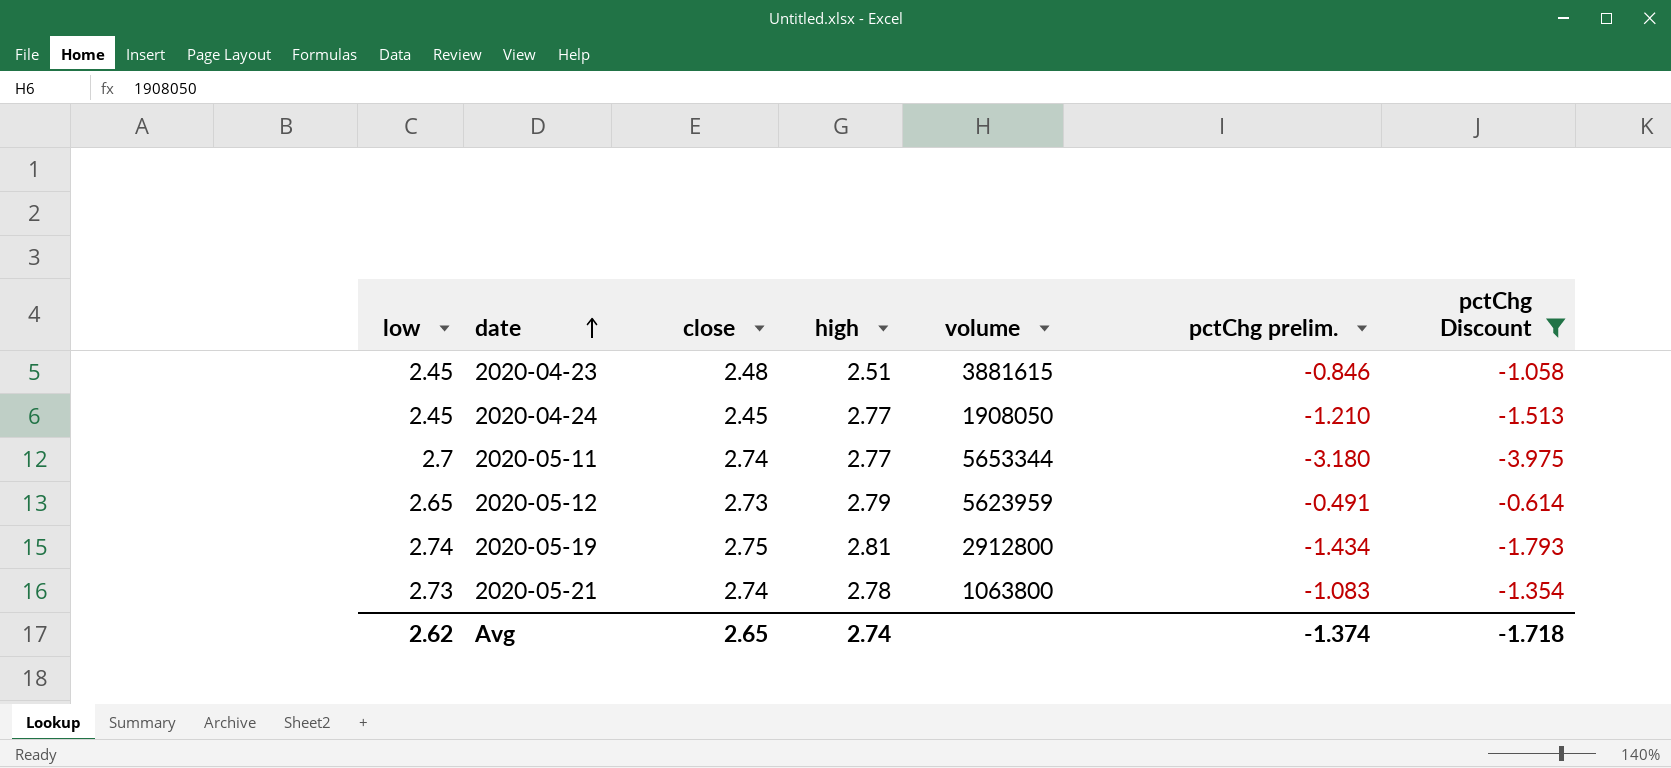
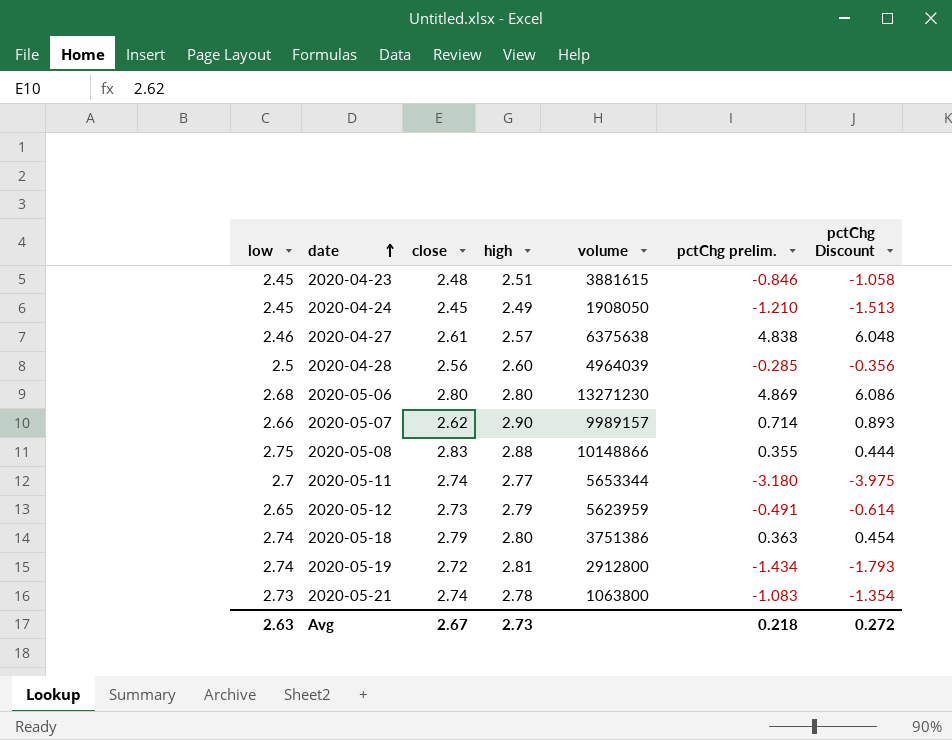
filter: pctChg Discount <= -0.614 -> none
2020-04-24 | high: 2.77 -> 2.49
2020-05-19 | close: 2.75 -> 2.72
Avg | low: 2.62 -> 2.63
Avg | close: 2.65 -> 2.67
Avg | high: 2.74 -> 2.73
Avg | pctChg prelim.: -1.374 -> 0.218
Avg | pctChg Discount: -1.718 -> 0.272

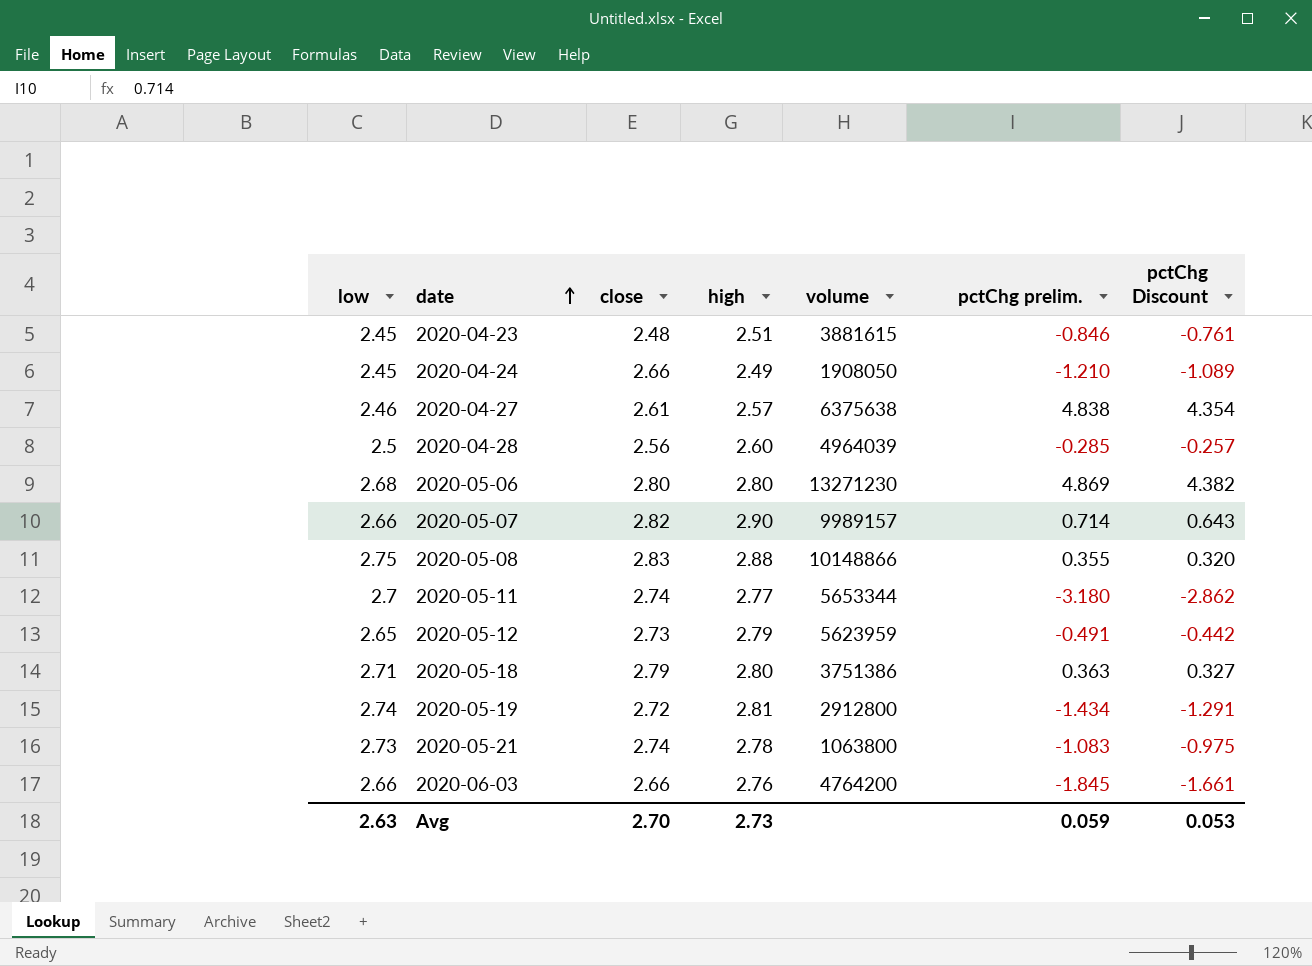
column pctChg Discount | formula: [pctChg prelim.] * 1.25 -> [pctChg prelim.] * 0.9
2020-04-24 | close: 2.45 -> 2.66
2020-05-07 | close: 2.62 -> 2.82
2020-05-18 | low: 2.74 -> 2.71
row 2020-06-03: none -> 2.66 | 2.66 | 2.76 | 4764200 | -1.845 | -1.661
Avg | close: 2.67 -> 2.70
Avg | pctChg prelim.: 0.218 -> 0.059
Avg | pctChg Discount: 0.272 -> 0.053

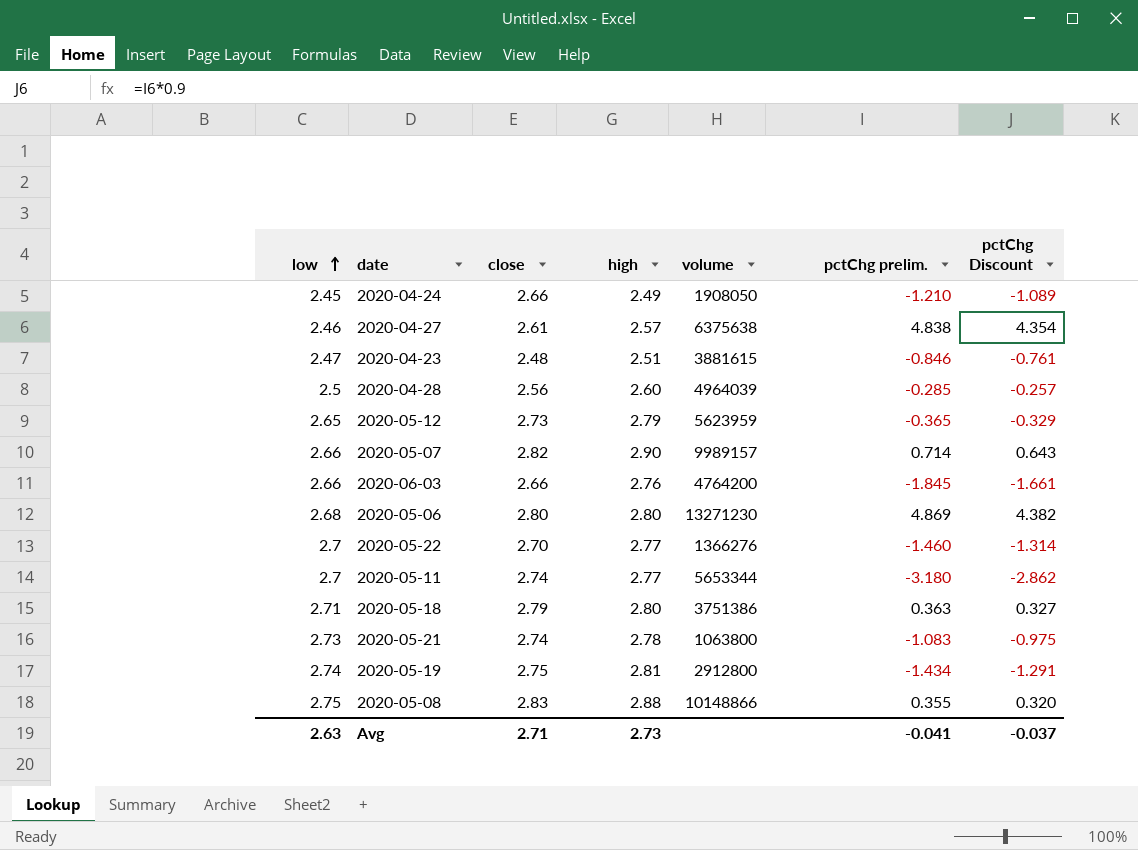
row order: date ascending -> low ascending
2020-04-23 | low: 2.45 -> 2.47
2020-05-12 | pctChg prelim.: -0.491 -> -0.365
2020-05-12 | pctChg Discount: -0.442 -> -0.329
row 2020-05-22: none -> 2.7 | 2.70 | 2.77 | 1366276 | -1.460 | -1.314
2020-05-19 | close: 2.72 -> 2.75
Avg | close: 2.70 -> 2.71
Avg | pctChg prelim.: 0.059 -> -0.041
Avg | pctChg Discount: 0.053 -> -0.037

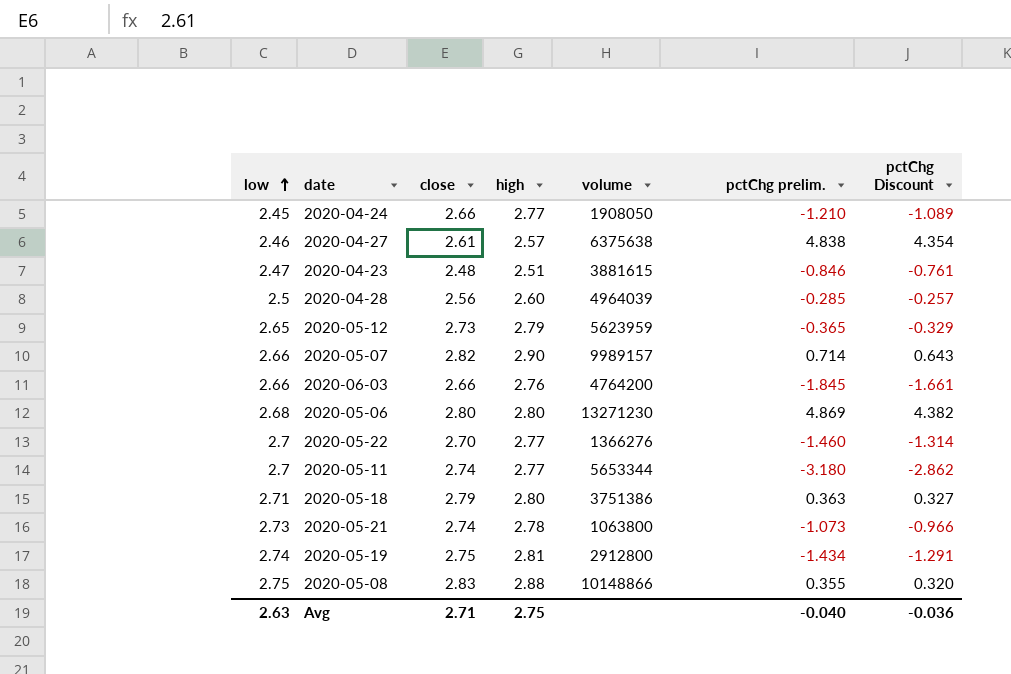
2020-04-24 | high: 2.49 -> 2.77
2020-05-21 | pctChg prelim.: -1.083 -> -1.073
2020-05-21 | pctChg Discount: -0.975 -> -0.966
Avg | high: 2.73 -> 2.75
Avg | pctChg prelim.: -0.041 -> -0.040
Avg | pctChg Discount: -0.037 -> -0.036

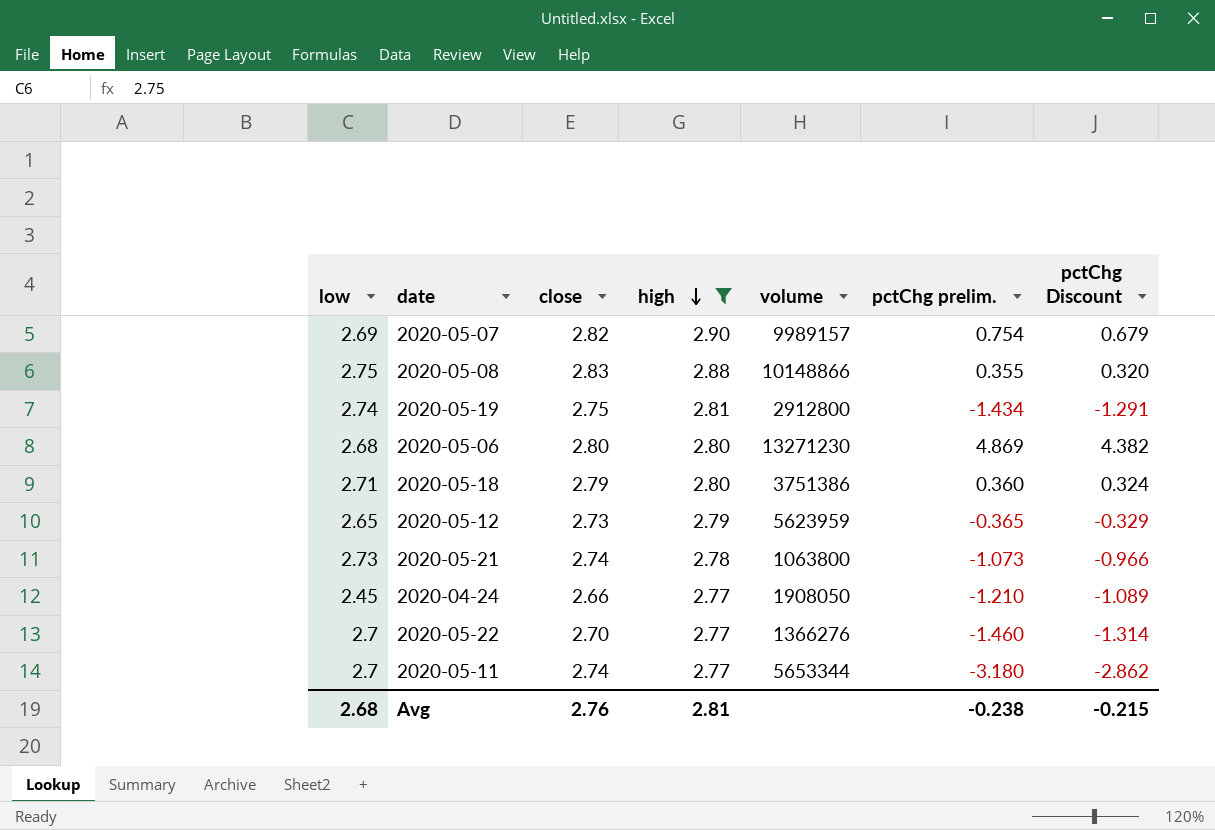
filter: none -> high >= 2.77
row order: low ascending -> high descending
2020-05-07 | low: 2.66 -> 2.69
2020-05-07 | pctChg prelim.: 0.714 -> 0.754
2020-05-07 | pctChg Discount: 0.643 -> 0.679
2020-05-18 | pctChg prelim.: 0.363 -> 0.360
2020-05-18 | pctChg Discount: 0.327 -> 0.324
Avg | low: 2.63 -> 2.68
Avg | close: 2.71 -> 2.76
Avg | high: 2.75 -> 2.81
Avg | pctChg prelim.: -0.040 -> -0.238
Avg | pctChg Discount: -0.036 -> -0.215

